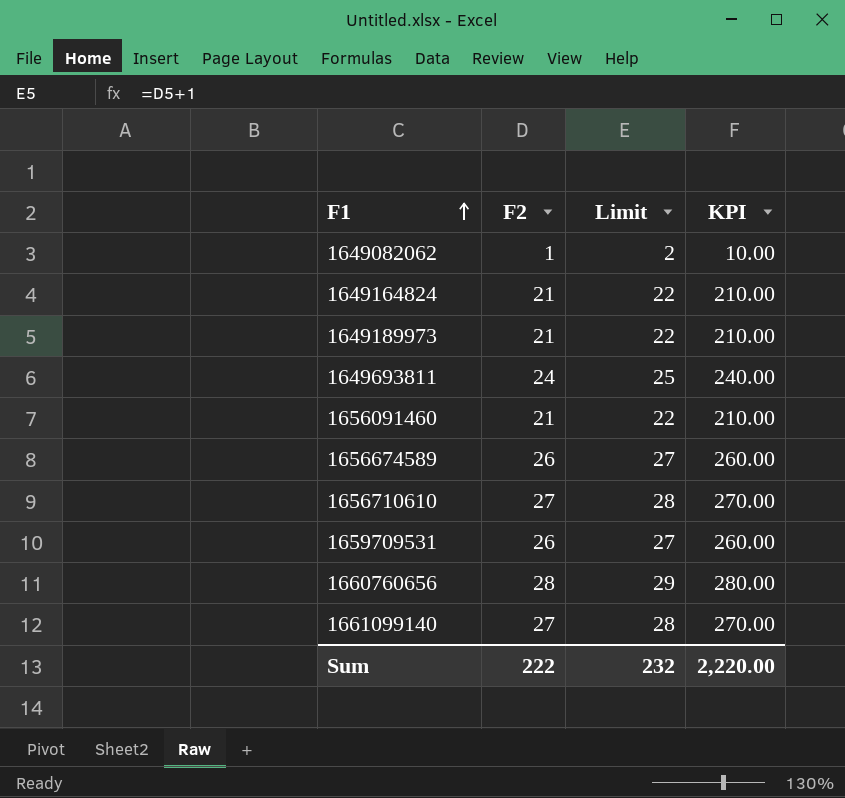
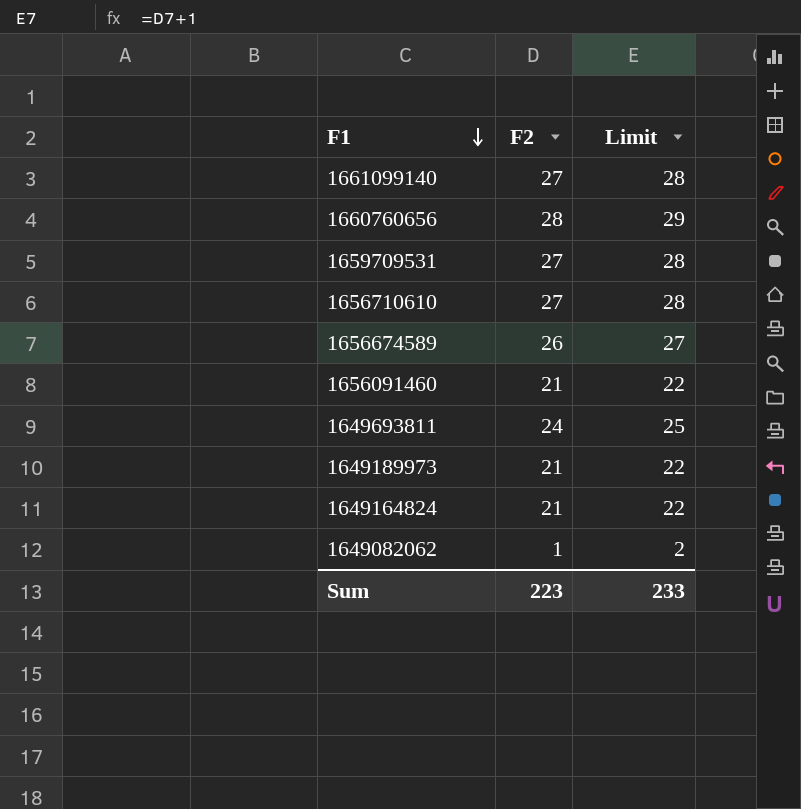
row order: F1 ascending -> F1 descending
column KPI | formula: [F2] * 10 -> none
1659709531 | F2: 26 -> 27
1659709531 | Limit: 27 -> 28
Sum | F2: 222 -> 223
Sum | Limit: 232 -> 233

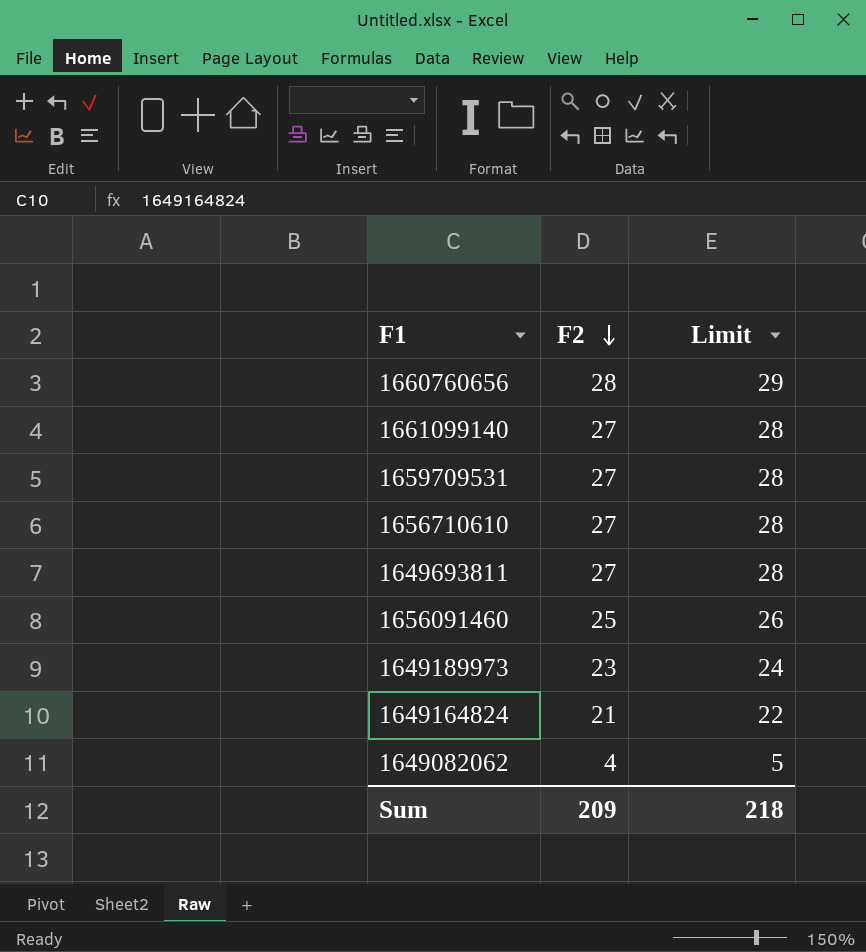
row order: F1 descending -> F2 descending
row 1656674589: 26 | 27 -> none
1649693811 | F2: 24 -> 27
1649693811 | Limit: 25 -> 28
1656091460 | F2: 21 -> 25
1656091460 | Limit: 22 -> 26
1649189973 | F2: 21 -> 23
1649189973 | Limit: 22 -> 24
1649082062 | F2: 1 -> 4
1649082062 | Limit: 2 -> 5
Sum | F2: 223 -> 209
Sum | Limit: 233 -> 218

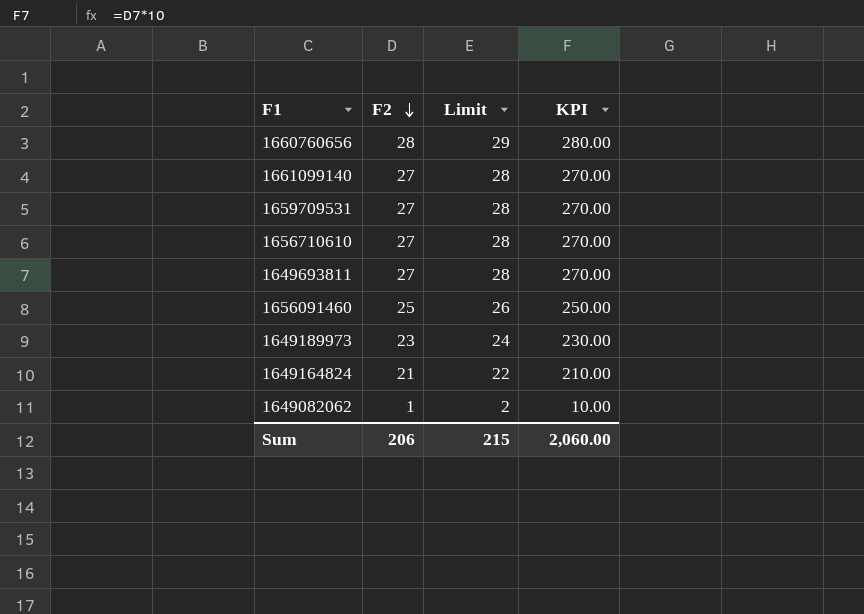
column KPI | formula: none -> [F2] * 10
1649082062 | F2: 4 -> 1
1649082062 | Limit: 5 -> 2
Sum | F2: 209 -> 206
Sum | Limit: 218 -> 215

